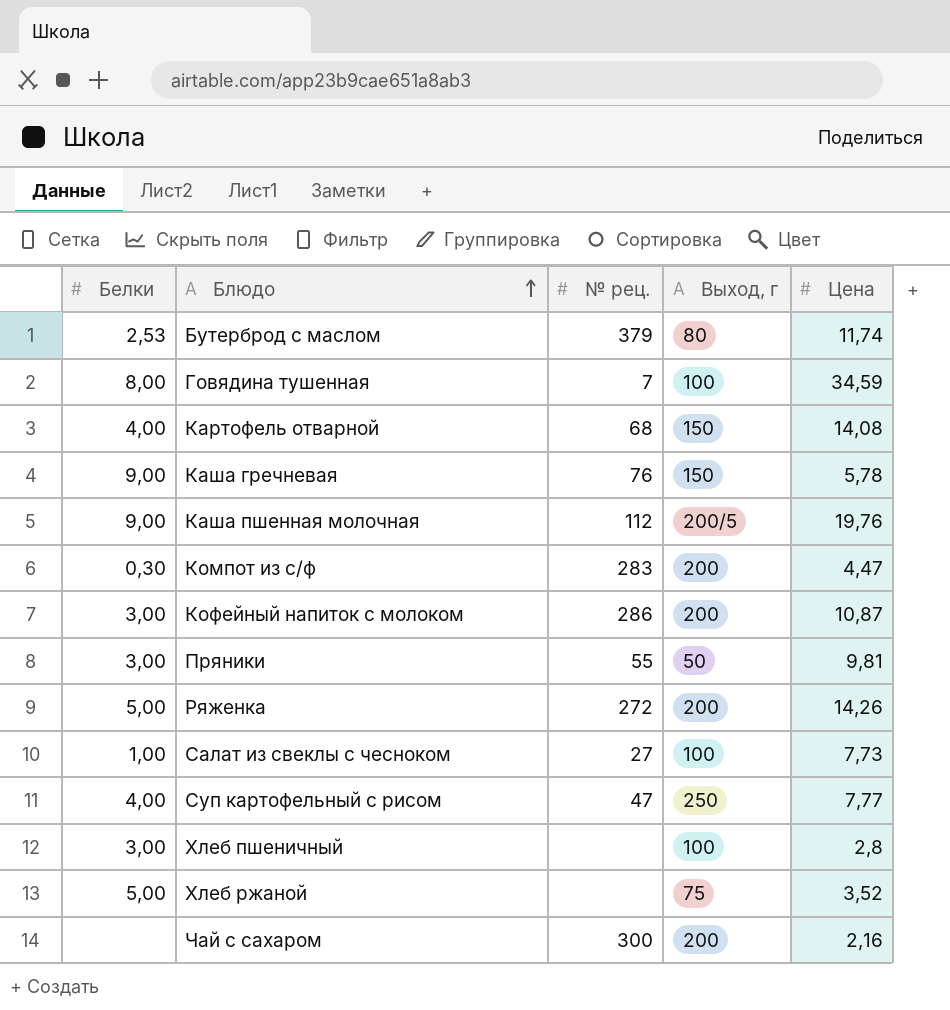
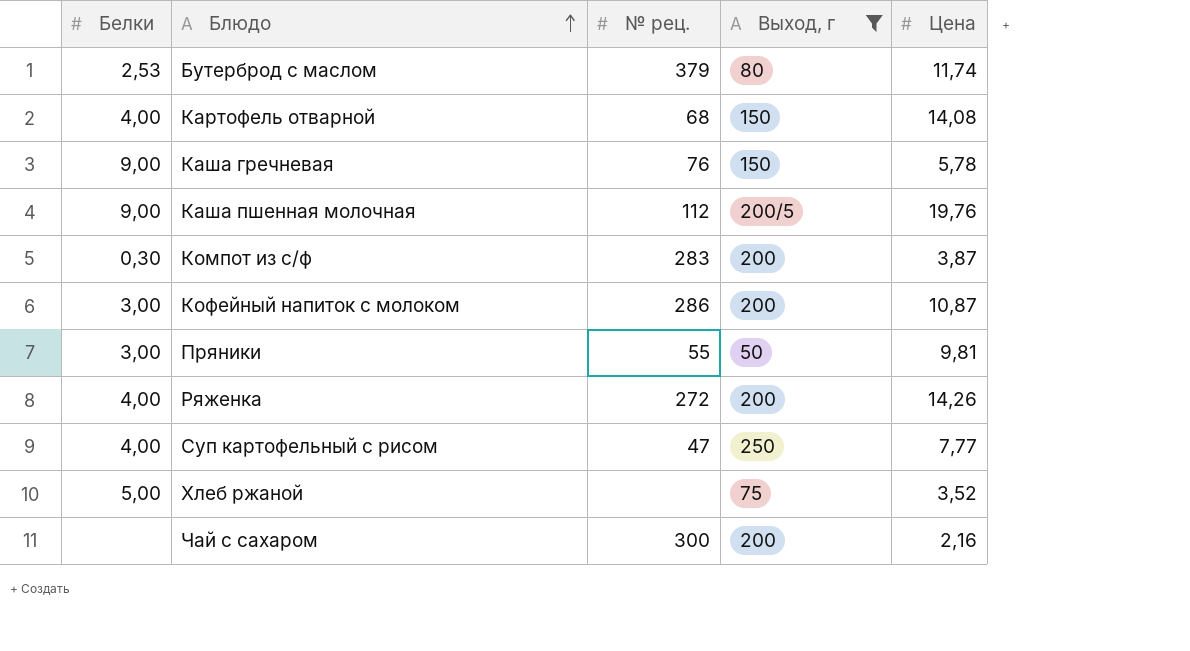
filter: none -> Выход, г != 100
Компот из с/ф | Цена: 4,47 -> 3,87
Ряженка | Белки: 5,00 -> 4,00

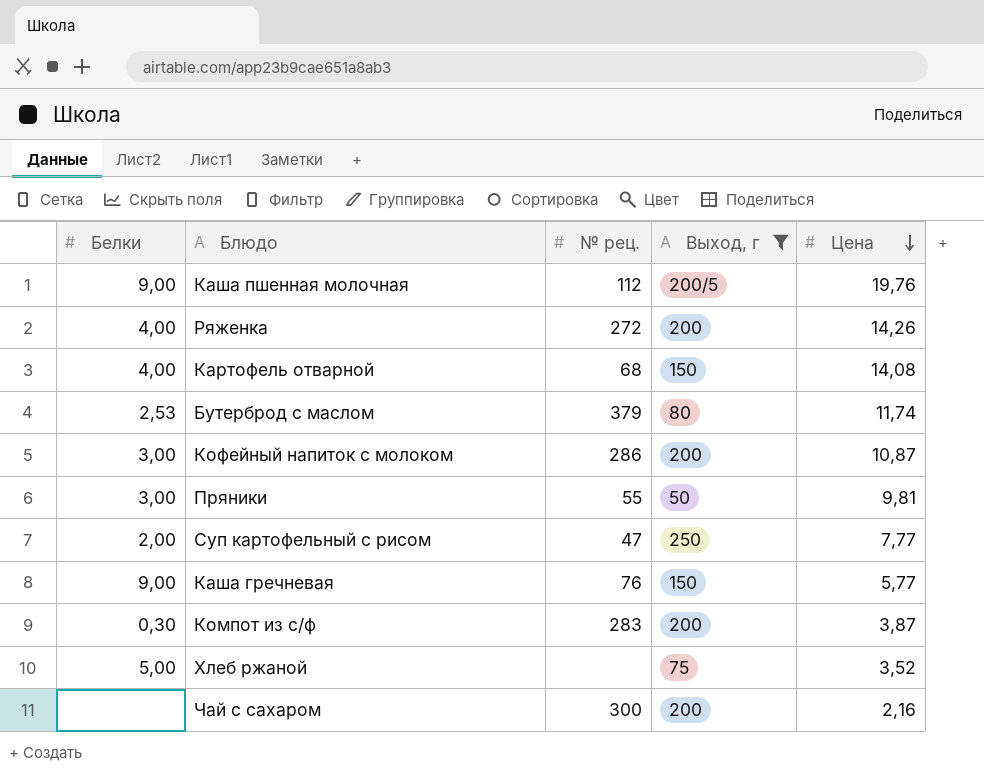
row order: Блюдо ascending -> Цена descending
Суп картофельный с рисом | Белки: 4,00 -> 2,00
Каша гречневая | Цена: 5,78 -> 5,77

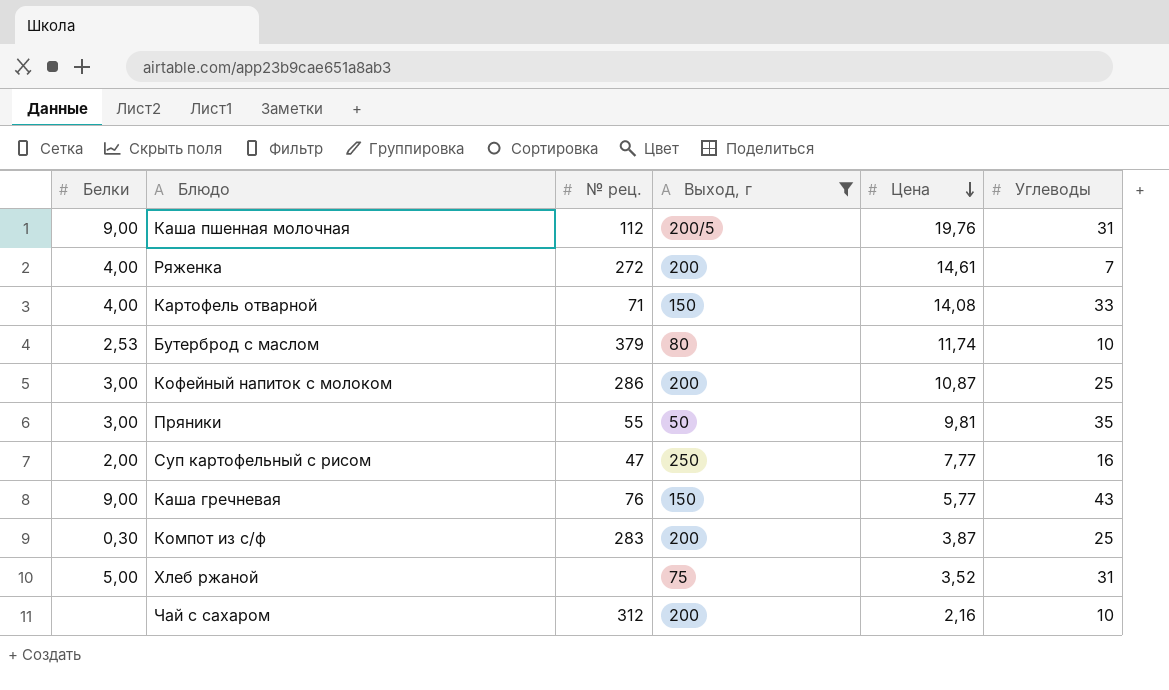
column Углеводы | position: none -> 6
Ряженка | Цена: 14,26 -> 14,61
Картофель отварной | № рец.: 68 -> 71
Чай с сахаром | № рец.: 300 -> 312

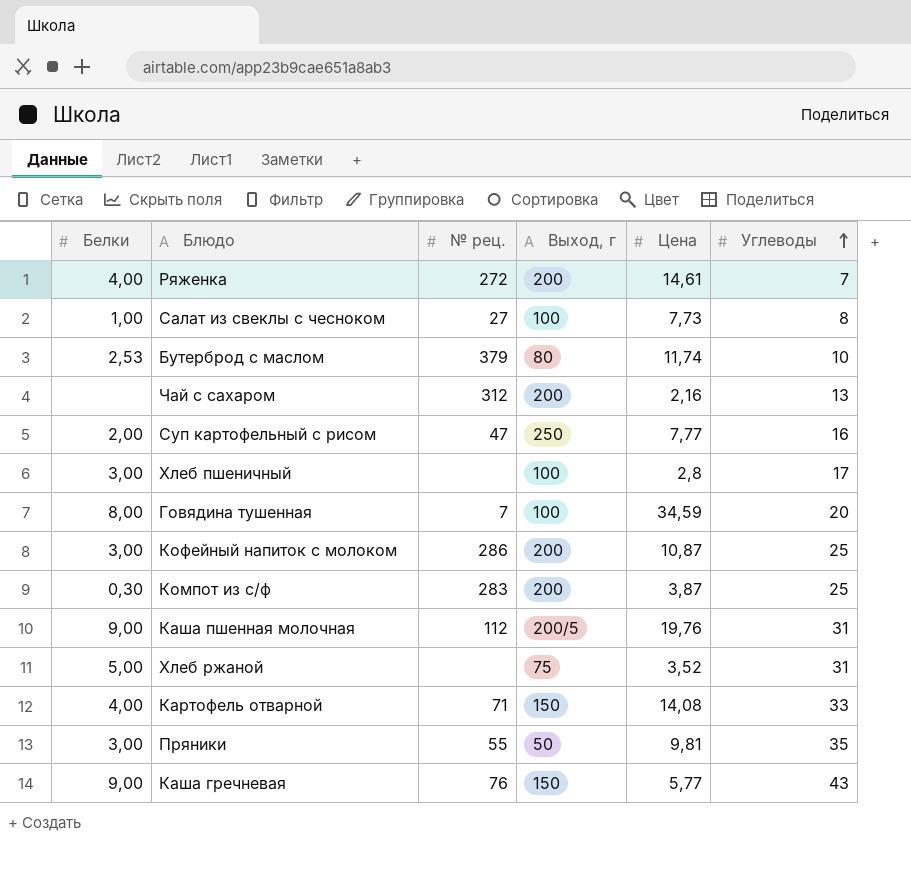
filter: Выход, г != 100 -> none
row order: Цена descending -> Углеводы ascending
Чай с сахаром | Углеводы: 10 -> 13

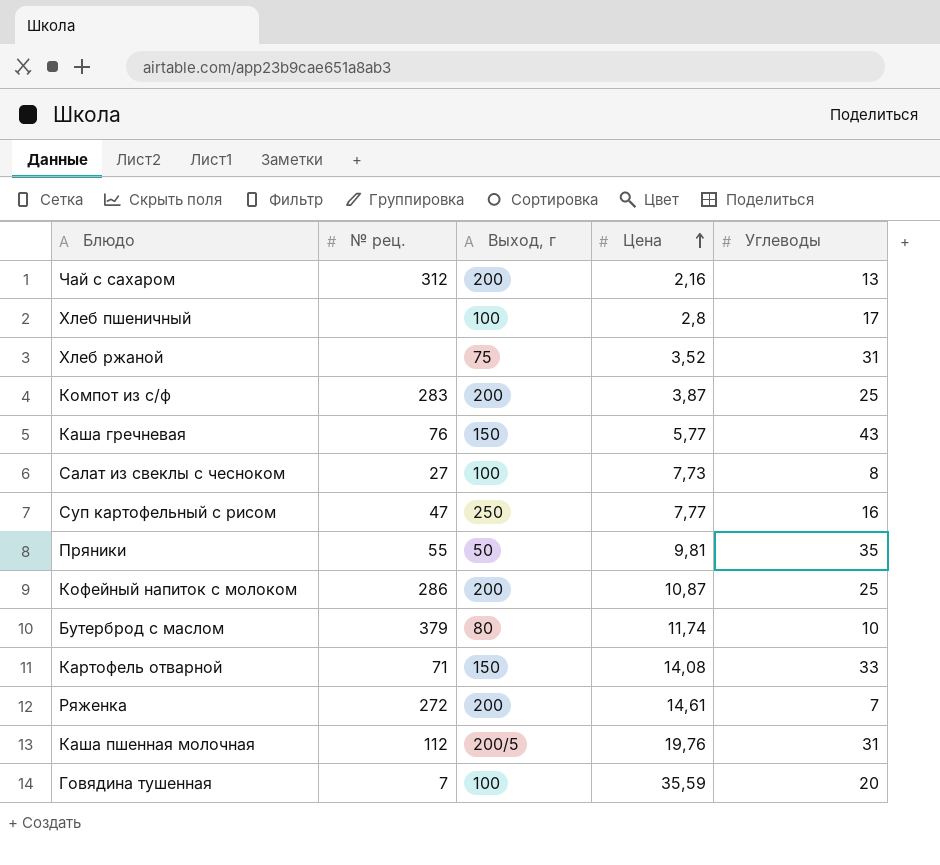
row order: Углеводы ascending -> Цена ascending
column Белки | position: 1 -> none
Говядина тушенная | Цена: 34,59 -> 35,59

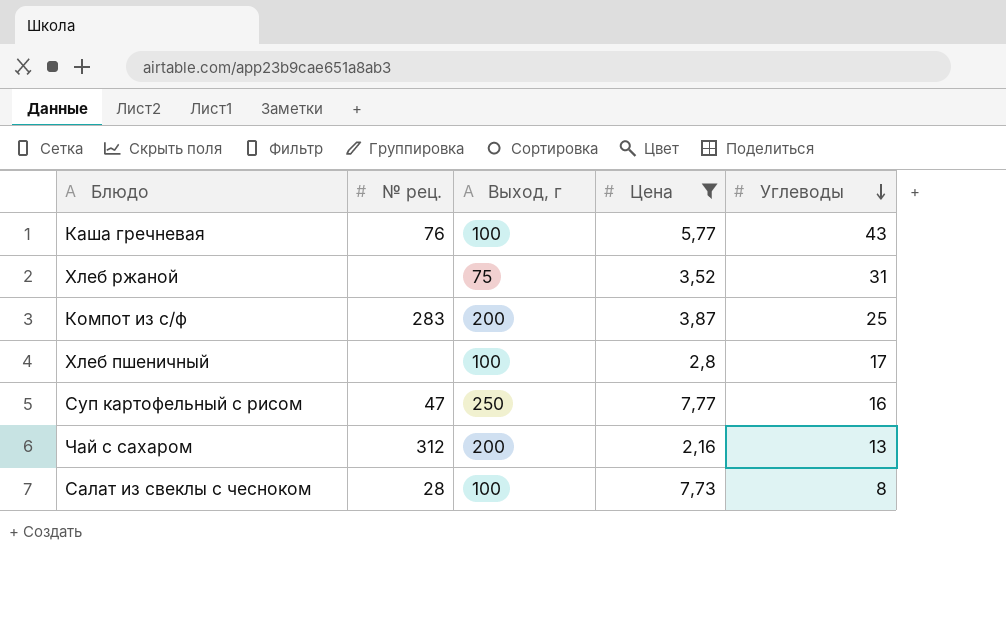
filter: none -> Цена <= 7,77
row order: Цена ascending -> Углеводы descending
Каша гречневая | Выход, г: 150 -> 100
Салат из свеклы с чесноком | № рец.: 27 -> 28

